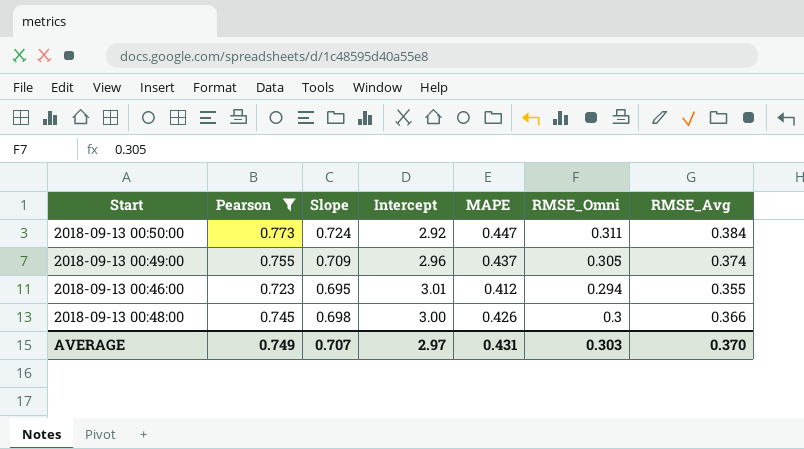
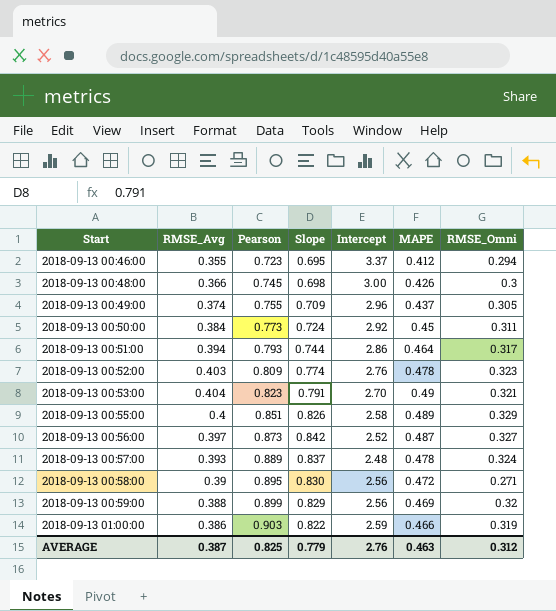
filter: Pearson <= 0.773 -> none
row order: none -> Start ascending
column RMSE_Avg | position: 7 -> 2
2018-09-13 00:46:00 | Intercept: 3.01 -> 3.37
2018-09-13 00:50:00 | MAPE: 0.447 -> 0.45
AVERAGE | RMSE_Avg: 0.370 -> 0.387
AVERAGE | Pearson: 0.749 -> 0.825
AVERAGE | Slope: 0.707 -> 0.779
AVERAGE | Intercept: 2.97 -> 2.76
AVERAGE | MAPE: 0.431 -> 0.463
AVERAGE | RMSE_Omni: 0.303 -> 0.312

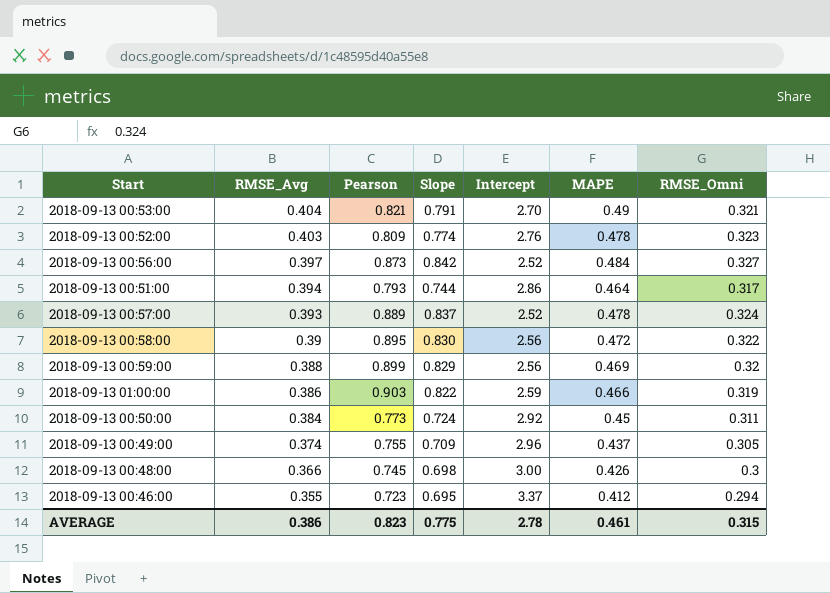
row order: Start ascending -> RMSE_Avg descending
row 2018-09-13 00:55:00: 0.4 | 0.851 | 0.826 | 2.58 | 0.489 | 0.329 -> none
2018-09-13 00:53:00 | Pearson: 0.823 -> 0.821
2018-09-13 00:56:00 | MAPE: 0.487 -> 0.484
2018-09-13 00:57:00 | Intercept: 2.48 -> 2.52
2018-09-13 00:58:00 | RMSE_Omni: 0.271 -> 0.322
AVERAGE | RMSE_Avg: 0.387 -> 0.386
AVERAGE | Pearson: 0.825 -> 0.823
AVERAGE | Slope: 0.779 -> 0.775
AVERAGE | Intercept: 2.76 -> 2.78
AVERAGE | MAPE: 0.463 -> 0.461
AVERAGE | RMSE_Omni: 0.312 -> 0.315

